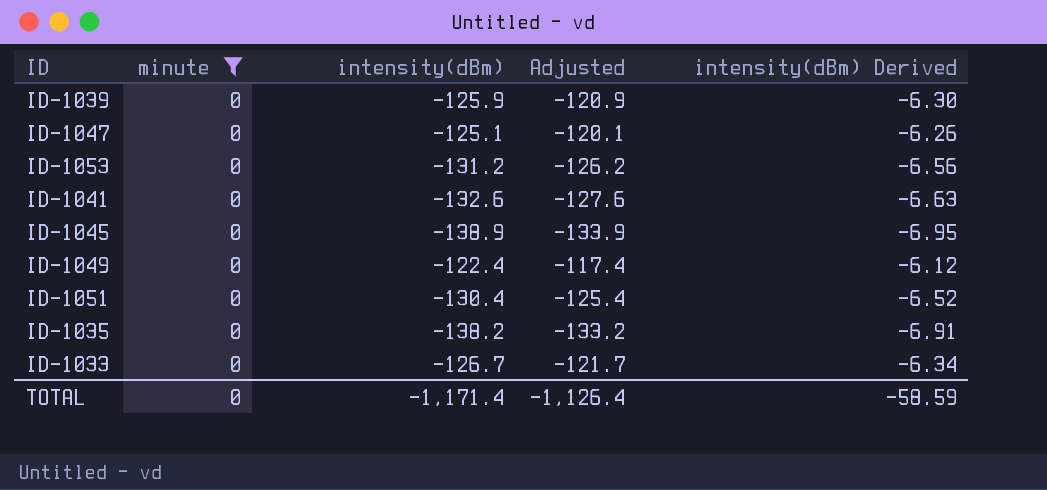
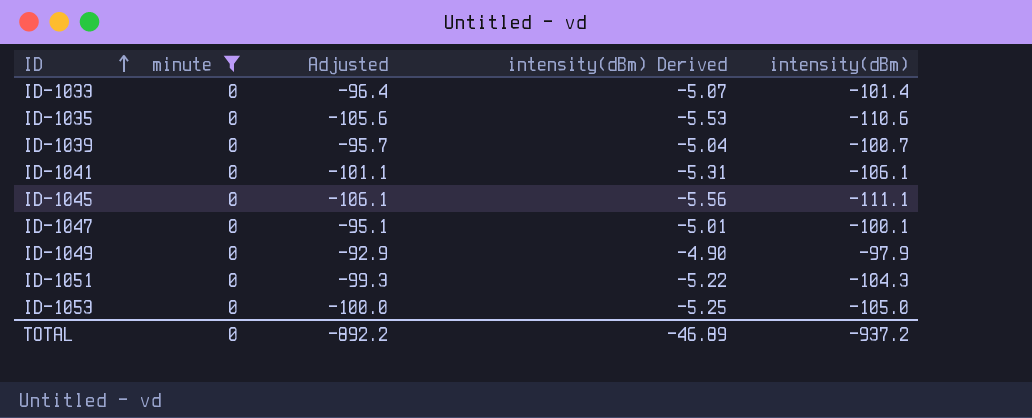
row order: none -> ID ascending
column intensity(dBm) | position: 3 -> 5
ID-1033 | Adjusted: -121.7 -> -96.4
ID-1033 | intensity(dBm) Derived: -6.34 -> -5.07
ID-1033 | intensity(dBm): -126.7 -> -101.4
ID-1035 | Adjusted: -133.2 -> -105.6
ID-1035 | intensity(dBm) Derived: -6.91 -> -5.53
ID-1035 | intensity(dBm): -138.2 -> -110.6
ID-1039 | Adjusted: -120.9 -> -95.7
ID-1039 | intensity(dBm) Derived: -6.30 -> -5.04
ID-1039 | intensity(dBm): -125.9 -> -100.7
ID-1041 | Adjusted: -127.6 -> -101.1
ID-1041 | intensity(dBm) Derived: -6.63 -> -5.31
ID-1041 | intensity(dBm): -132.6 -> -106.1
ID-1045 | Adjusted: -133.9 -> -106.1
ID-1045 | intensity(dBm) Derived: -6.95 -> -5.56
ID-1045 | intensity(dBm): -138.9 -> -111.1
ID-1047 | Adjusted: -120.1 -> -95.1
ID-1047 | intensity(dBm) Derived: -6.26 -> -5.01
ID-1047 | intensity(dBm): -125.1 -> -100.1
ID-1049 | Adjusted: -117.4 -> -92.9
ID-1049 | intensity(dBm) Derived: -6.12 -> -4.90
ID-1049 | intensity(dBm): -122.4 -> -97.9
ID-1051 | Adjusted: -125.4 -> -99.3
ID-1051 | intensity(dBm) Derived: -6.52 -> -5.22
ID-1051 | intensity(dBm): -130.4 -> -104.3
ID-1053 | Adjusted: -126.2 -> -100.0
ID-1053 | intensity(dBm) Derived: -6.56 -> -5.25
ID-1053 | intensity(dBm): -131.2 -> -105.0
TOTAL | Adjusted: -1,126.4 -> -892.2
TOTAL | intensity(dBm) Derived: -58.59 -> -46.89
TOTAL | intensity(dBm): -1,171.4 -> -937.2

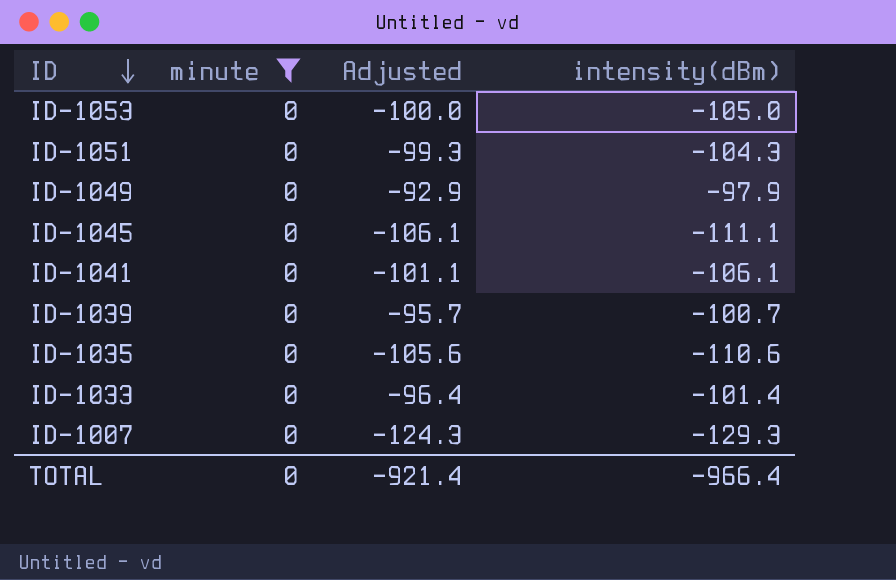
row order: ID ascending -> ID descending
column intensity(dBm) Derived | formula: [intensity(dBm)] * 0.05 -> none
row ID-1047: 0 | -95.1 | -5.01 | -100.1 -> none
row ID-1007: none -> 0 | -124.3 | -129.3
TOTAL | Adjusted: -892.2 -> -921.4
TOTAL | intensity(dBm): -937.2 -> -966.4

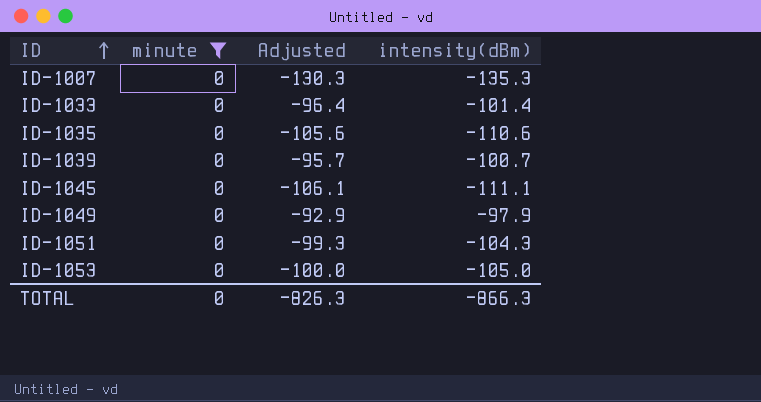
row order: ID descending -> ID ascending
row ID-1041: 0 | -101.1 | -106.1 -> none
ID-1007 | Adjusted: -124.3 -> -130.3
ID-1007 | intensity(dBm): -129.3 -> -135.3
TOTAL | Adjusted: -921.4 -> -826.3
TOTAL | intensity(dBm): -966.4 -> -866.3

